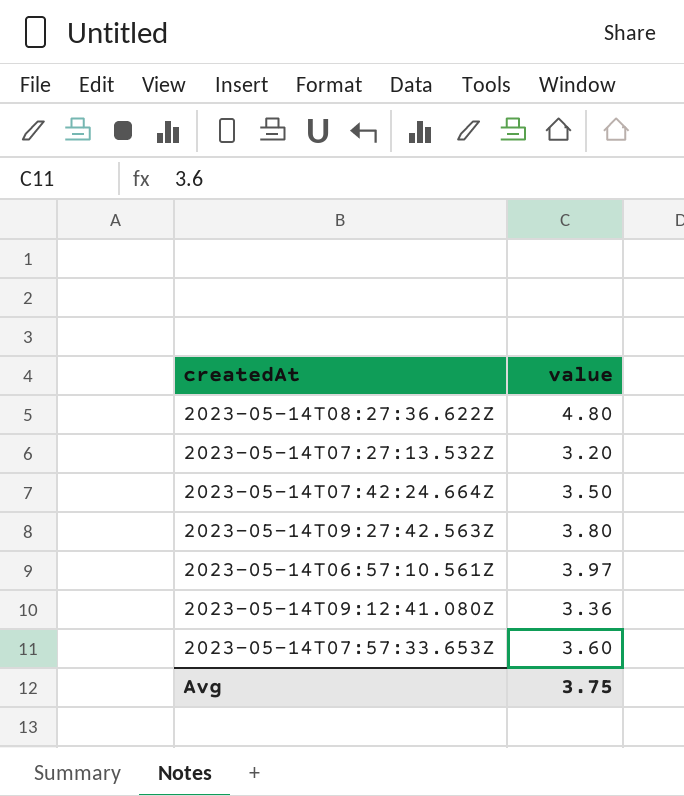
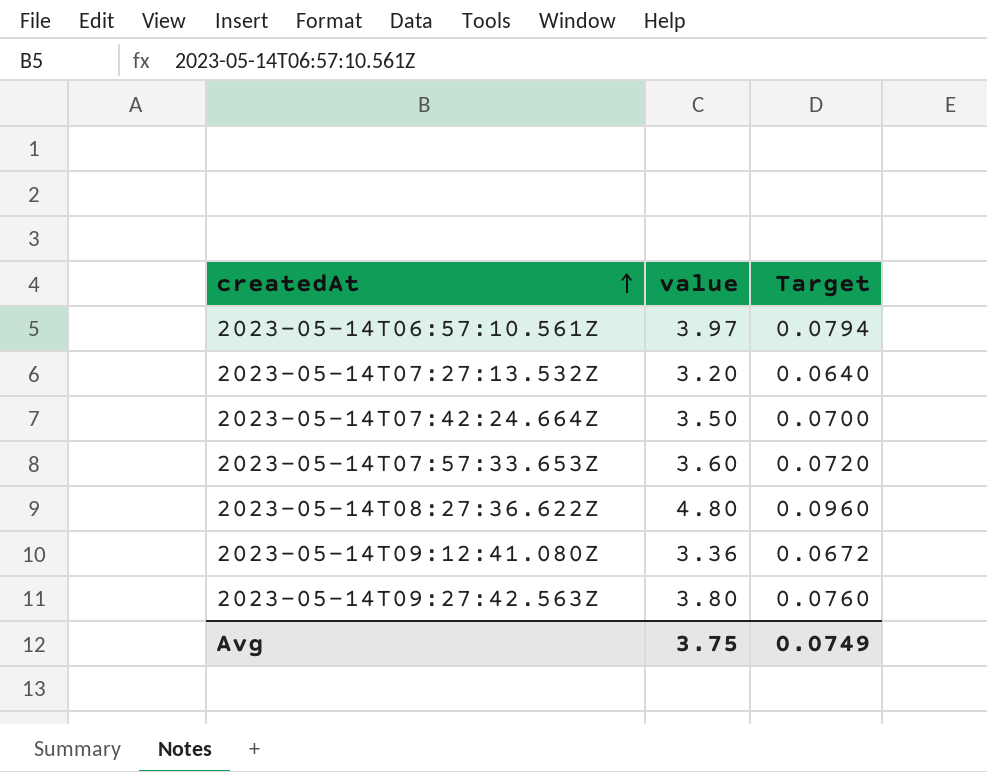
row order: none -> createdAt ascending
column Target | formula: none -> [value] * 0.02

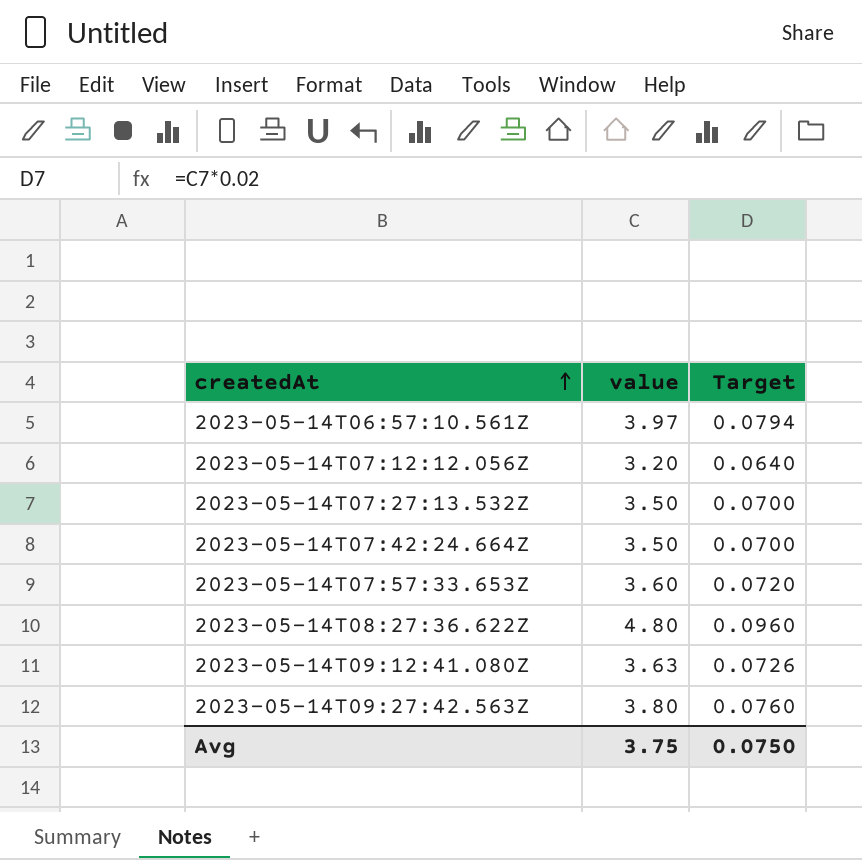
row 2023-05-14T07:12:12.056Z: none -> 3.20 | 0.0640
2023-05-14T07:27:13.532Z | value: 3.20 -> 3.50
2023-05-14T07:27:13.532Z | Target: 0.0640 -> 0.0700
2023-05-14T09:12:41.080Z | value: 3.36 -> 3.63
2023-05-14T09:12:41.080Z | Target: 0.0672 -> 0.0726
Avg | Target: 0.0749 -> 0.0750

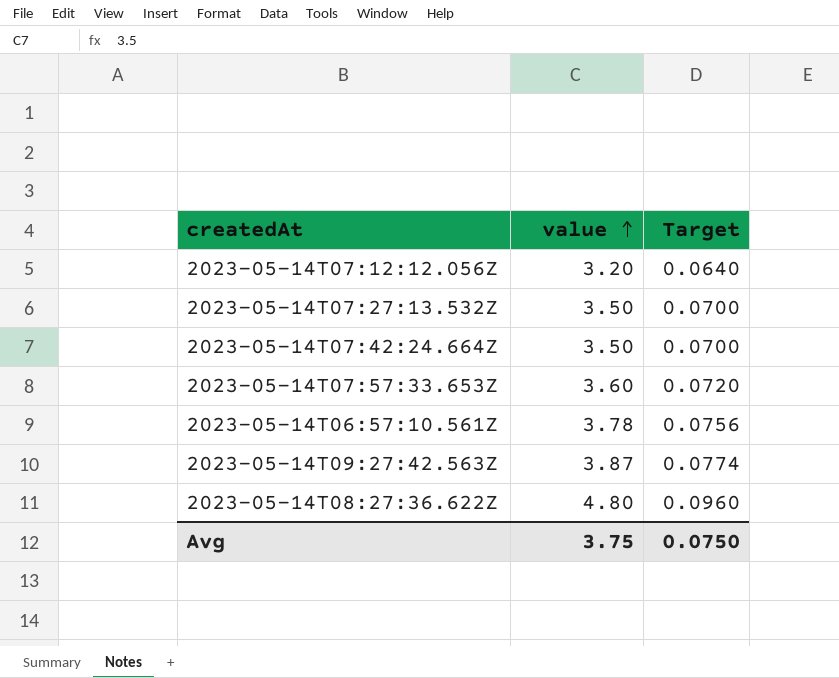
row order: createdAt ascending -> value ascending
row 2023-05-14T09:12:41.080Z: 3.63 | 0.0726 -> none
2023-05-14T06:57:10.561Z | value: 3.97 -> 3.78
2023-05-14T06:57:10.561Z | Target: 0.0794 -> 0.0756
2023-05-14T09:27:42.563Z | value: 3.80 -> 3.87
2023-05-14T09:27:42.563Z | Target: 0.0760 -> 0.0774

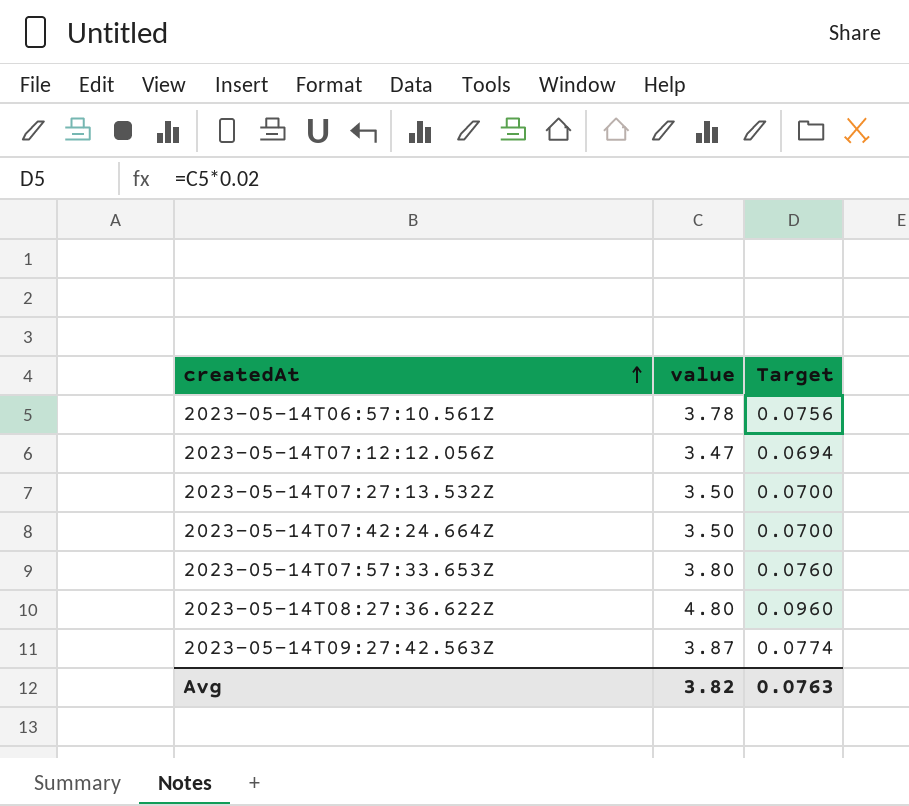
row order: value ascending -> createdAt ascending
2023-05-14T07:12:12.056Z | value: 3.20 -> 3.47
2023-05-14T07:12:12.056Z | Target: 0.0640 -> 0.0694
2023-05-14T07:57:33.653Z | value: 3.60 -> 3.80
2023-05-14T07:57:33.653Z | Target: 0.0720 -> 0.0760
Avg | value: 3.75 -> 3.82
Avg | Target: 0.0750 -> 0.0763

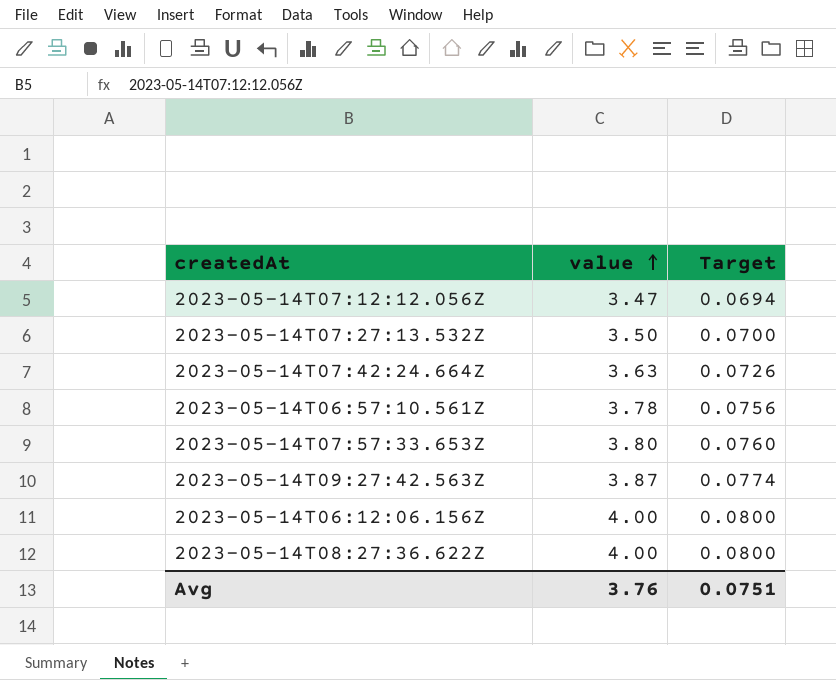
row order: createdAt ascending -> value ascending
2023-05-14T07:42:24.664Z | value: 3.50 -> 3.63
2023-05-14T07:42:24.664Z | Target: 0.0700 -> 0.0726
row 2023-05-14T06:12:06.156Z: none -> 4.00 | 0.0800
2023-05-14T08:27:36.622Z | value: 4.80 -> 4.00
2023-05-14T08:27:36.622Z | Target: 0.0960 -> 0.0800
Avg | value: 3.82 -> 3.76
Avg | Target: 0.0763 -> 0.0751

